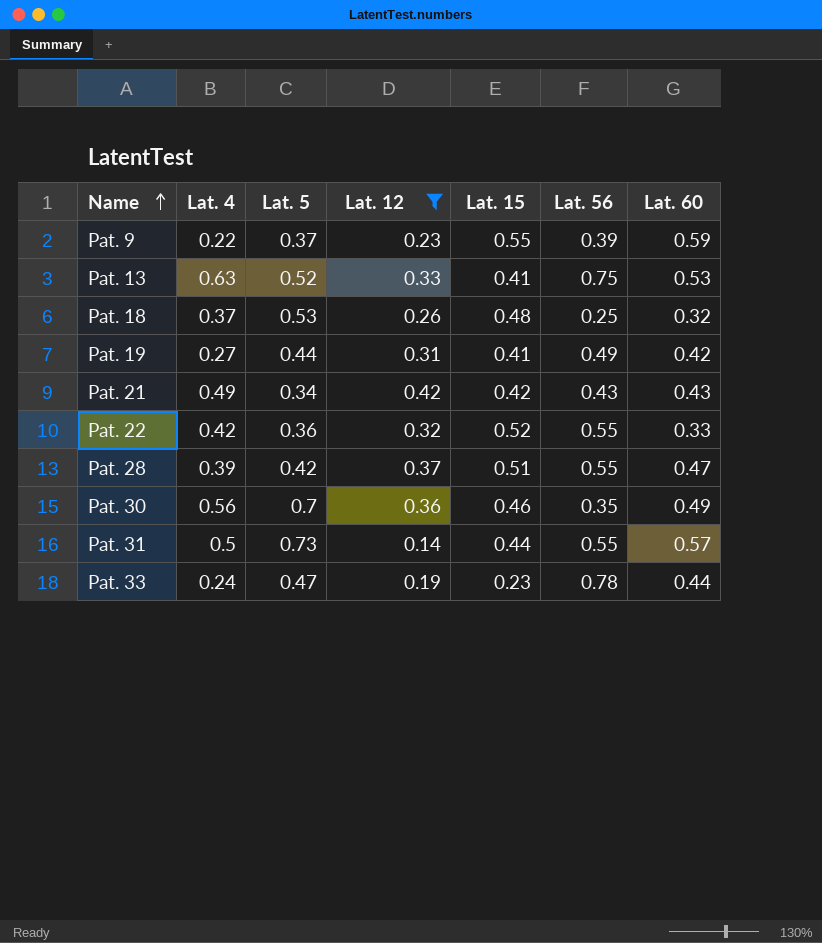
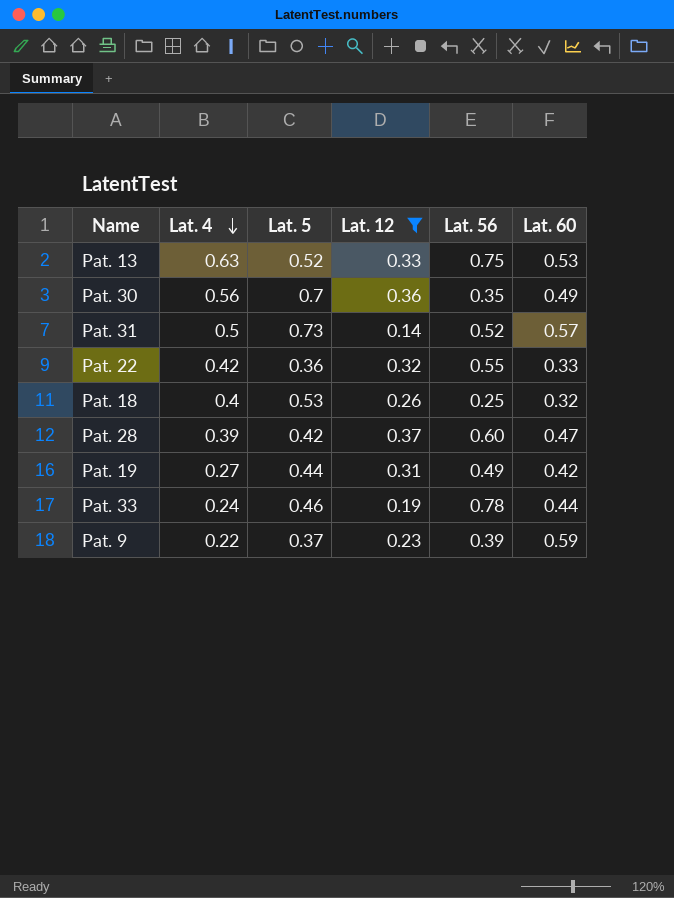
row order: Name ascending -> Lat. 4 descending
column Lat. 15 | position: 5 -> none
row Pat. 21: 0.49 | 0.34 | 0.42 | 0.42 | 0.43 | 0.43 -> none
Pat. 31 | Lat. 56: 0.55 -> 0.52
Pat. 18 | Lat. 4: 0.37 -> 0.4
Pat. 28 | Lat. 56: 0.55 -> 0.60
Pat. 33 | Lat. 5: 0.47 -> 0.46

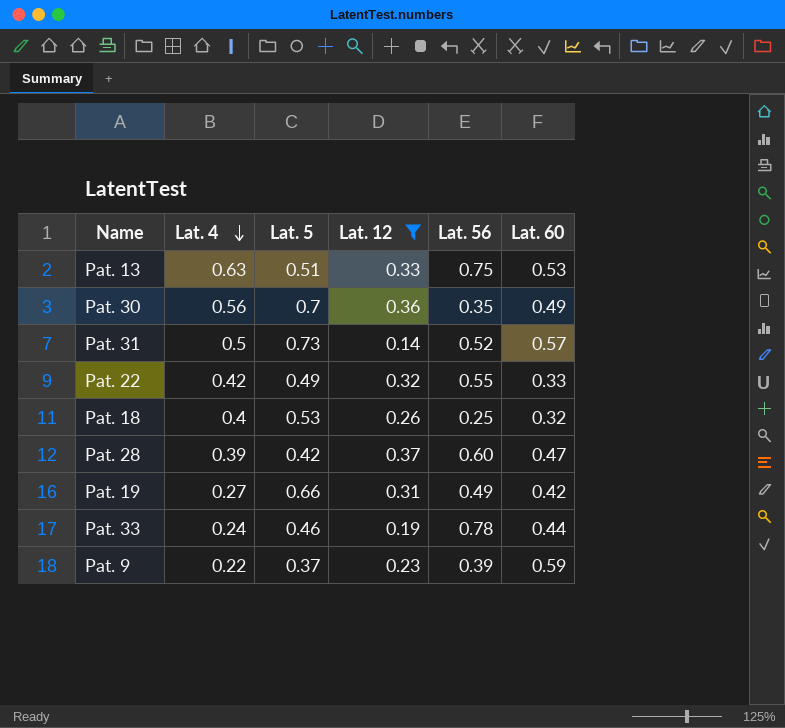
Pat. 13 | Lat. 5: 0.52 -> 0.51
Pat. 22 | Lat. 5: 0.36 -> 0.49
Pat. 19 | Lat. 5: 0.44 -> 0.66

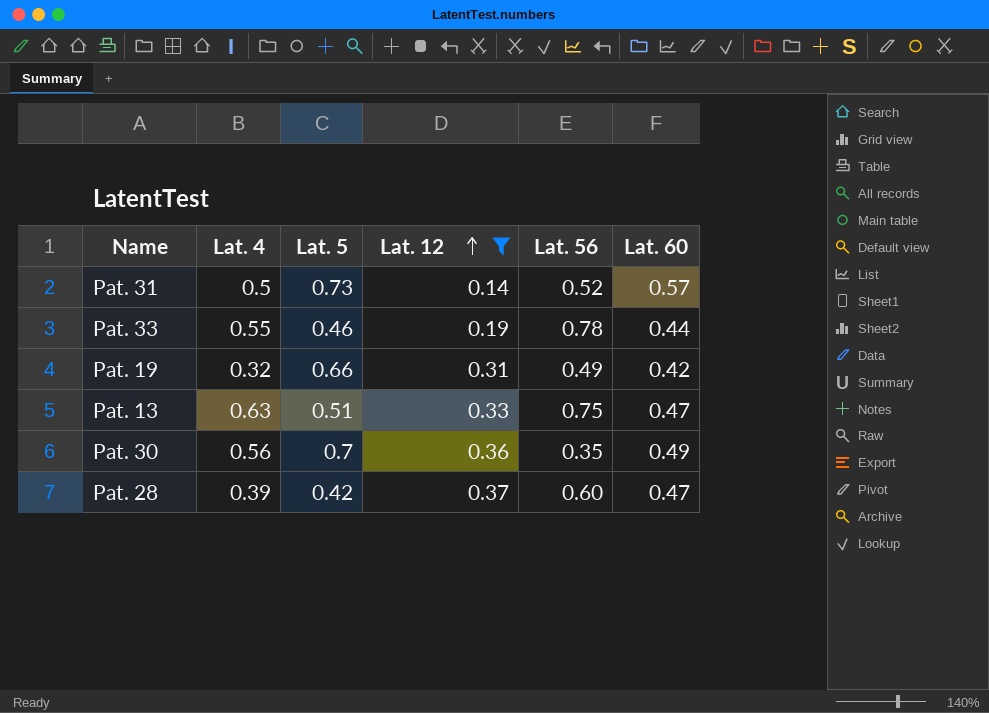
row order: Lat. 4 descending -> Lat. 12 ascending
row Pat. 22: 0.42 | 0.49 | 0.32 | 0.55 | 0.33 -> none
row Pat. 18: 0.4 | 0.53 | 0.26 | 0.25 | 0.32 -> none
row Pat. 9: 0.22 | 0.37 | 0.23 | 0.39 | 0.59 -> none
Pat. 33 | Lat. 4: 0.24 -> 0.55
Pat. 19 | Lat. 4: 0.27 -> 0.32
Pat. 13 | Lat. 60: 0.53 -> 0.47

